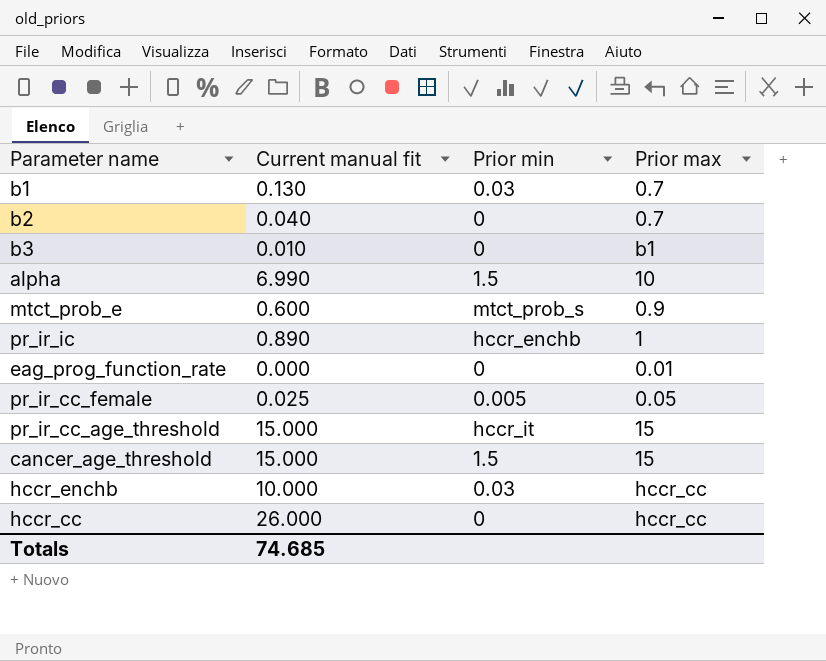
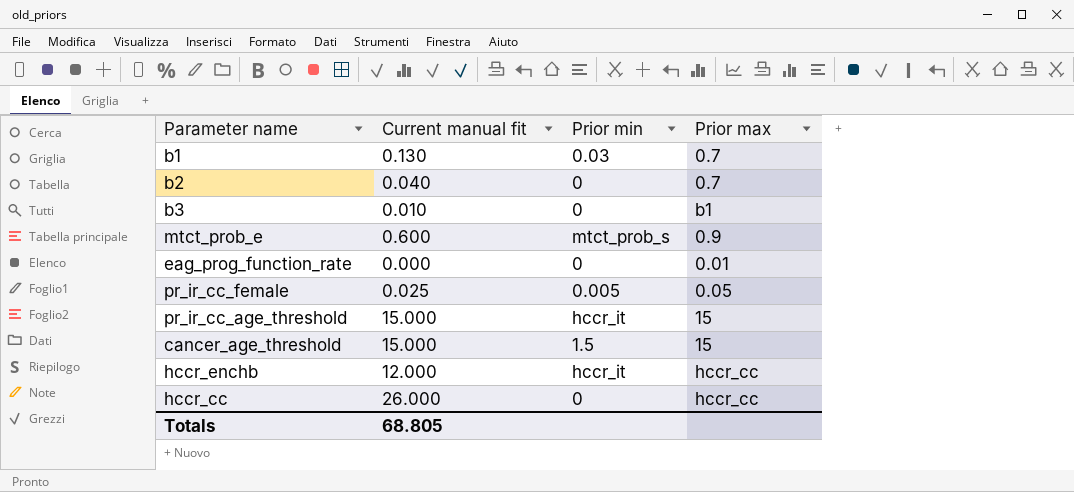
row alpha: 6.990 | 1.5 | 10 -> none
row pr_ir_ic: 0.890 | hccr_enchb | 1 -> none
hccr_enchb | Current manual fit: 10.000 -> 12.000
hccr_enchb | Prior min: 0.03 -> hccr_it
Totals | Current manual fit: 74.685 -> 68.805

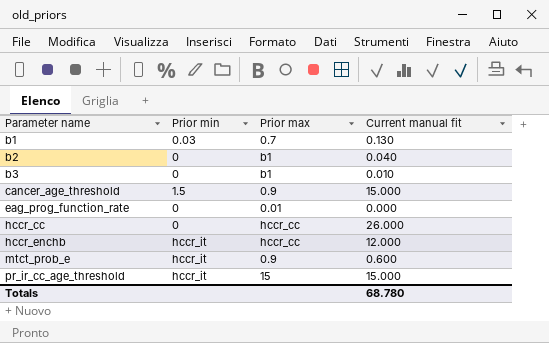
row order: none -> Parameter name ascending
column Current manual fit | position: 2 -> 4
row pr_ir_cc_female: 0.025 | 0.005 | 0.05 -> none
b2 | Prior max: 0.7 -> b1
cancer_age_threshold | Prior max: 15 -> 0.9
mtct_prob_e | Prior min: mtct_prob_s -> hccr_it
Totals | Current manual fit: 68.805 -> 68.780

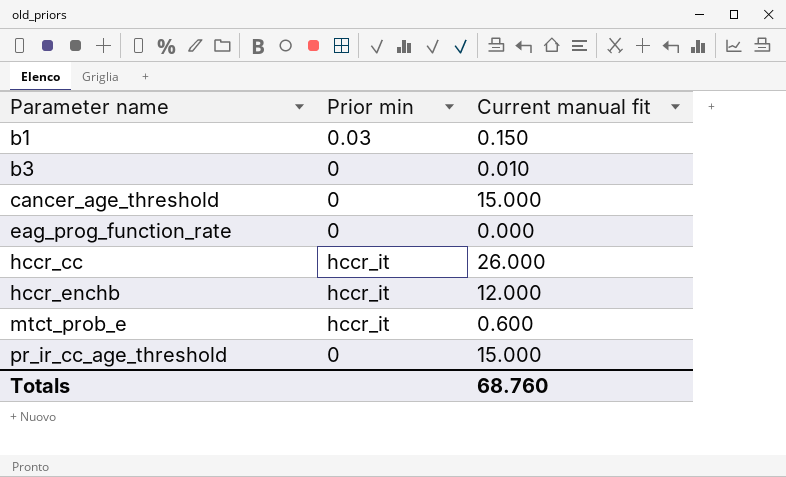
column Prior max | position: 3 -> none
row b2: 0 | b1 | 0.040 -> none
b1 | Current manual fit: 0.130 -> 0.150
cancer_age_threshold | Prior min: 1.5 -> 0
hccr_cc | Prior min: 0 -> hccr_it
pr_ir_cc_age_threshold | Prior min: hccr_it -> 0
Totals | Current manual fit: 68.780 -> 68.760

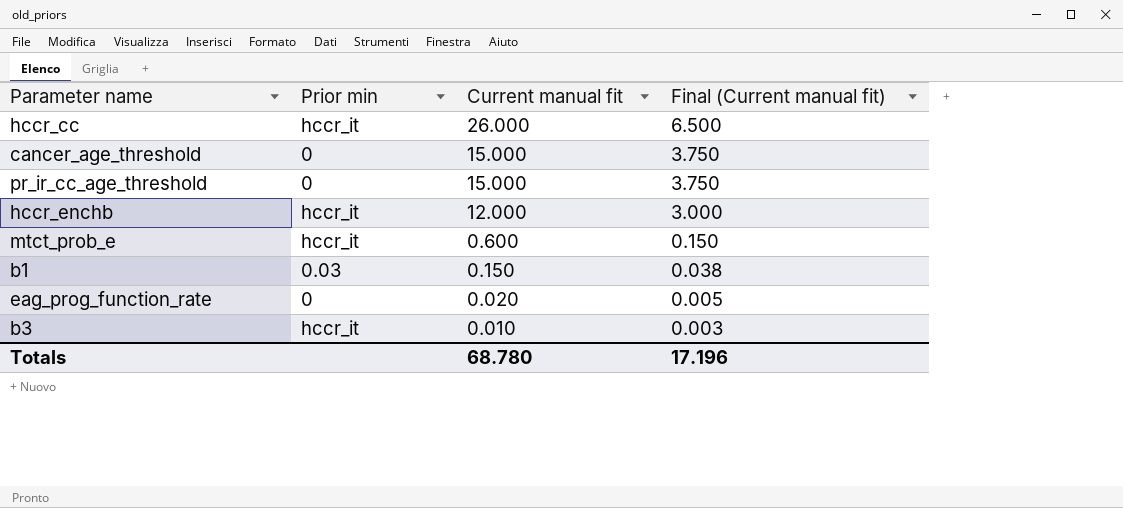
row order: Parameter name ascending -> Current manual fit descending
column Final (Current manual fit) | formula: none -> [Current manual fit] * 0.25
eag_prog_function_rate | Current manual fit: 0.000 -> 0.020
b3 | Prior min: 0 -> hccr_it
Totals | Current manual fit: 68.760 -> 68.780

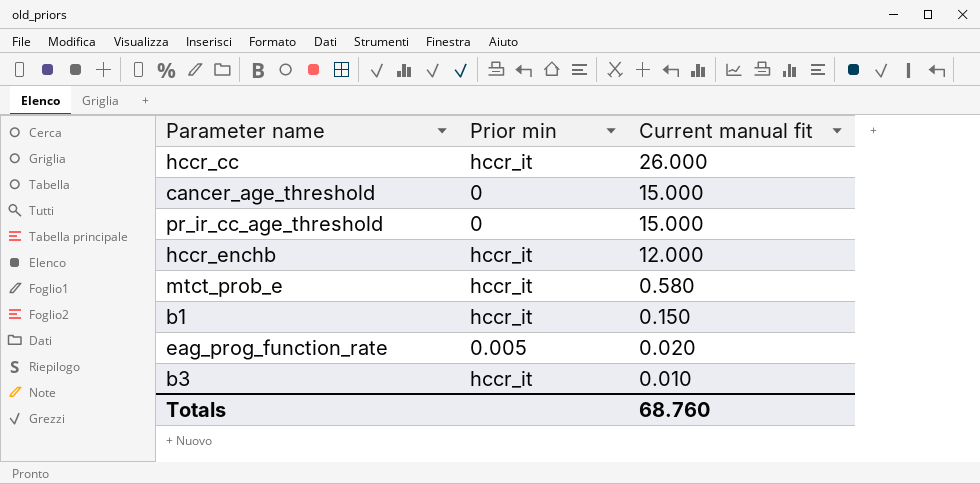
column Final (Current manual fit) | formula: [Current manual fit] * 0.25 -> none
mtct_prob_e | Current manual fit: 0.600 -> 0.580
b1 | Prior min: 0.03 -> hccr_it
eag_prog_function_rate | Prior min: 0 -> 0.005
Totals | Current manual fit: 68.780 -> 68.760

